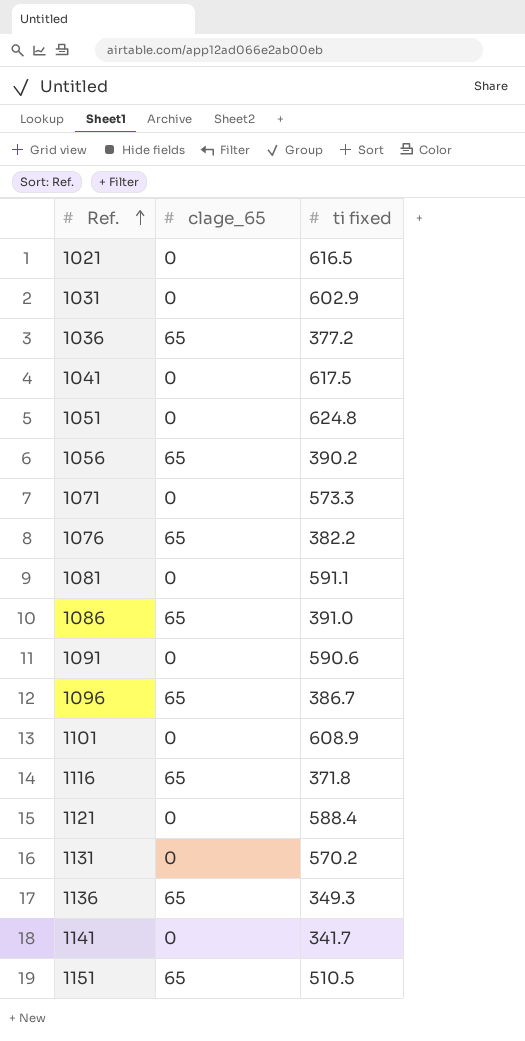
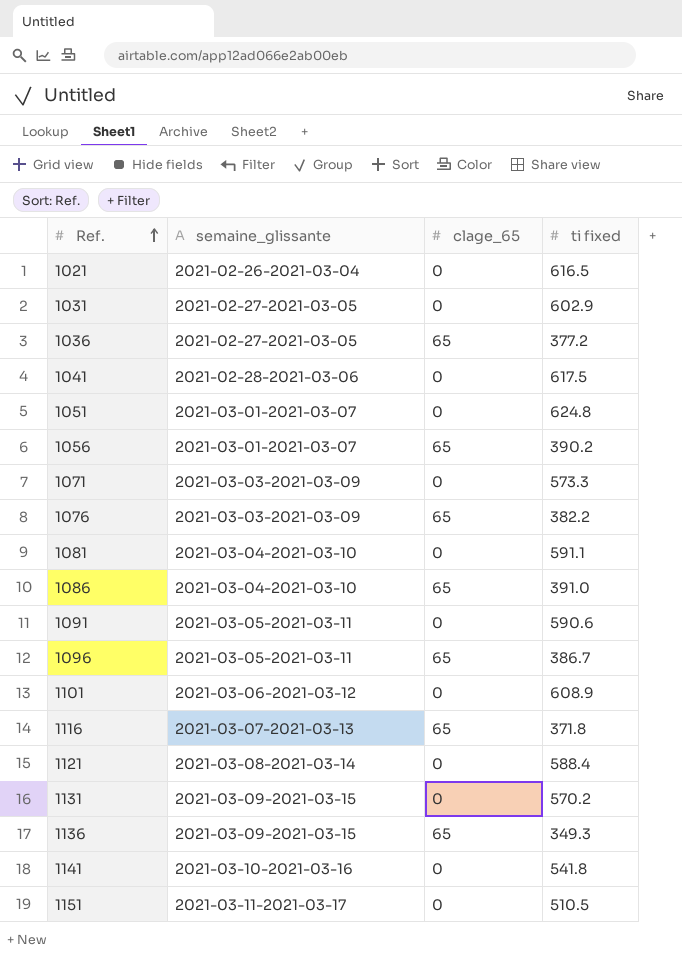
column semaine_glissante | position: none -> 2
1141 | ti fixed: 341.7 -> 541.8
1151 | clage_65: 65 -> 0

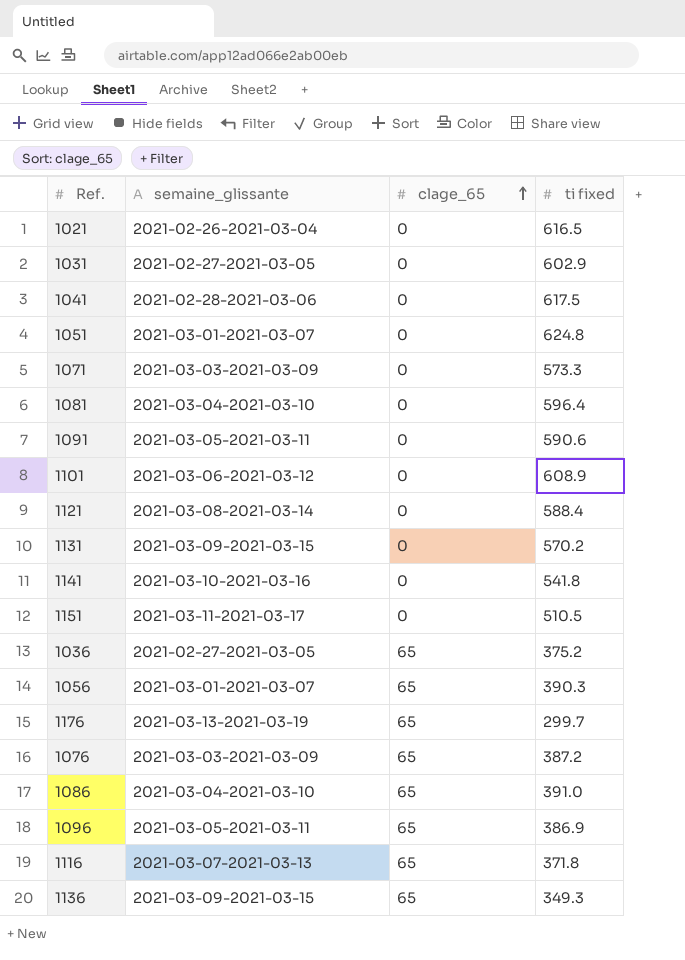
row order: Ref. ascending -> clage_65 ascending
1081 | ti fixed: 591.1 -> 596.4
1036 | ti fixed: 377.2 -> 375.2
1056 | ti fixed: 390.2 -> 390.3
row 1176: none -> 2021-03-13-2021-03-19 | 65 | 299.7
1076 | ti fixed: 382.2 -> 387.2
1096 | ti fixed: 386.7 -> 386.9

